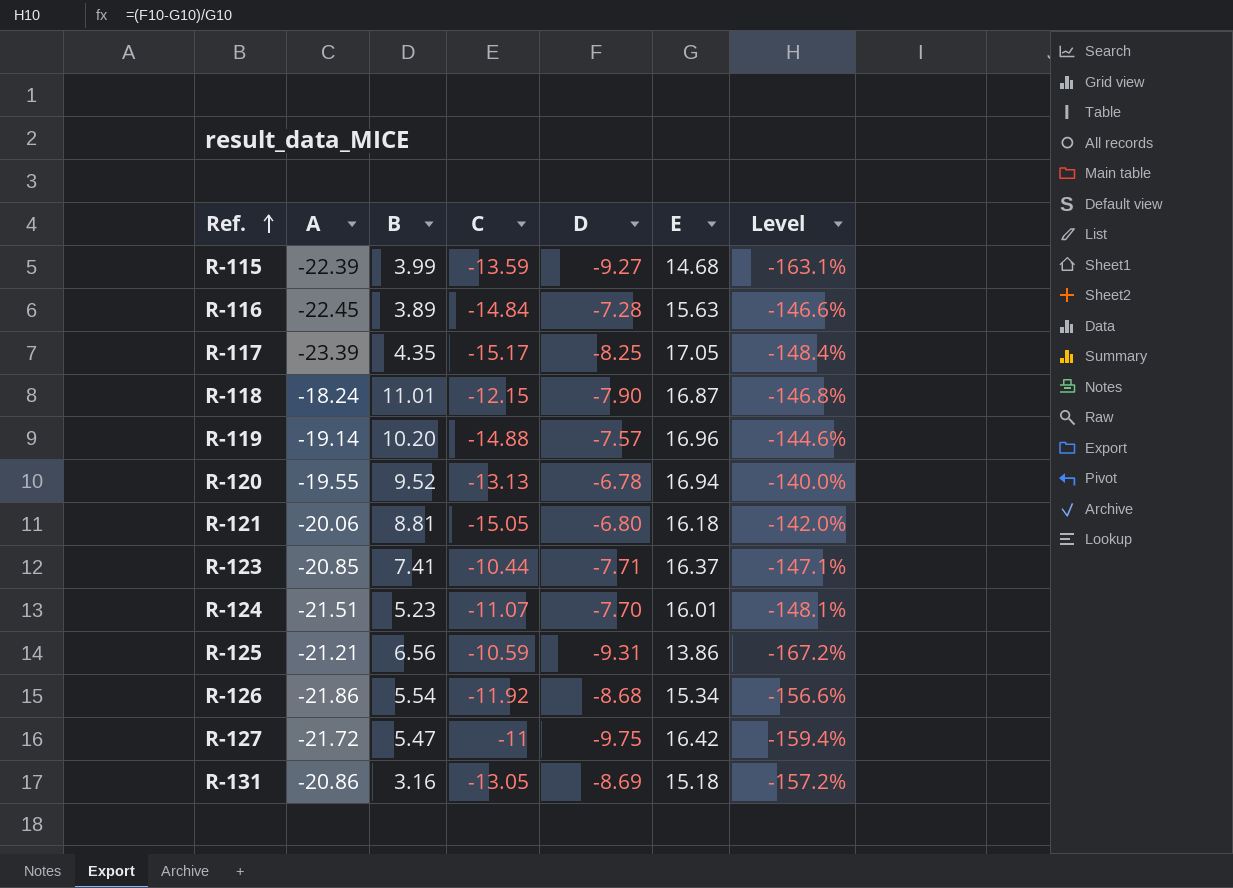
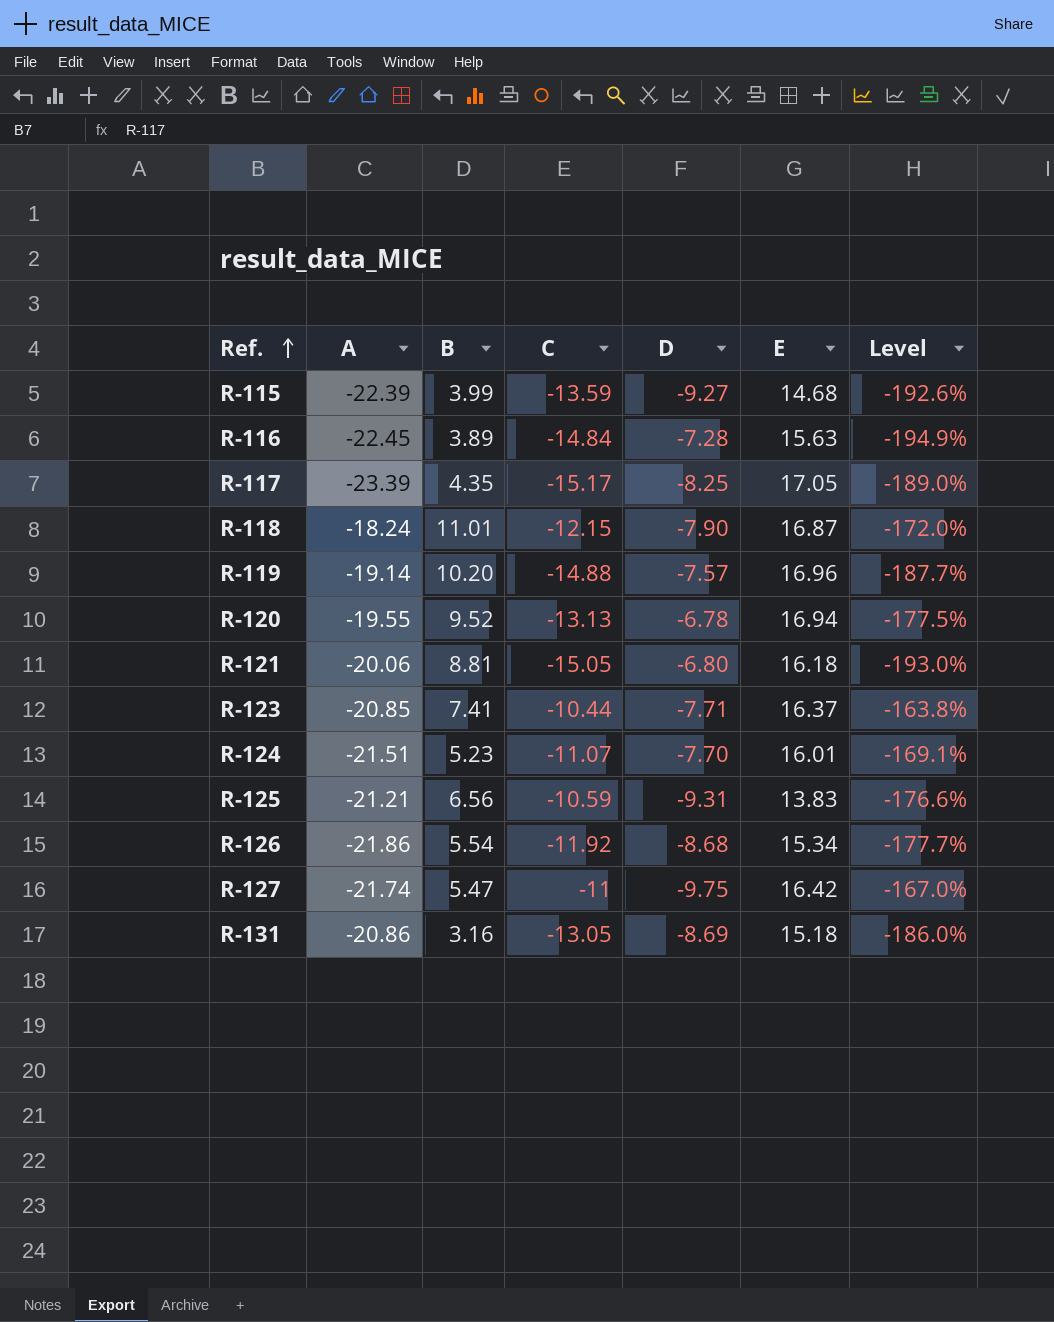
column Level | formula: ([D] - [E]) / [E] -> ([C] - [E]) / [E]
R-125 | E: 13.86 -> 13.83
R-127 | A: -21.72 -> -21.74

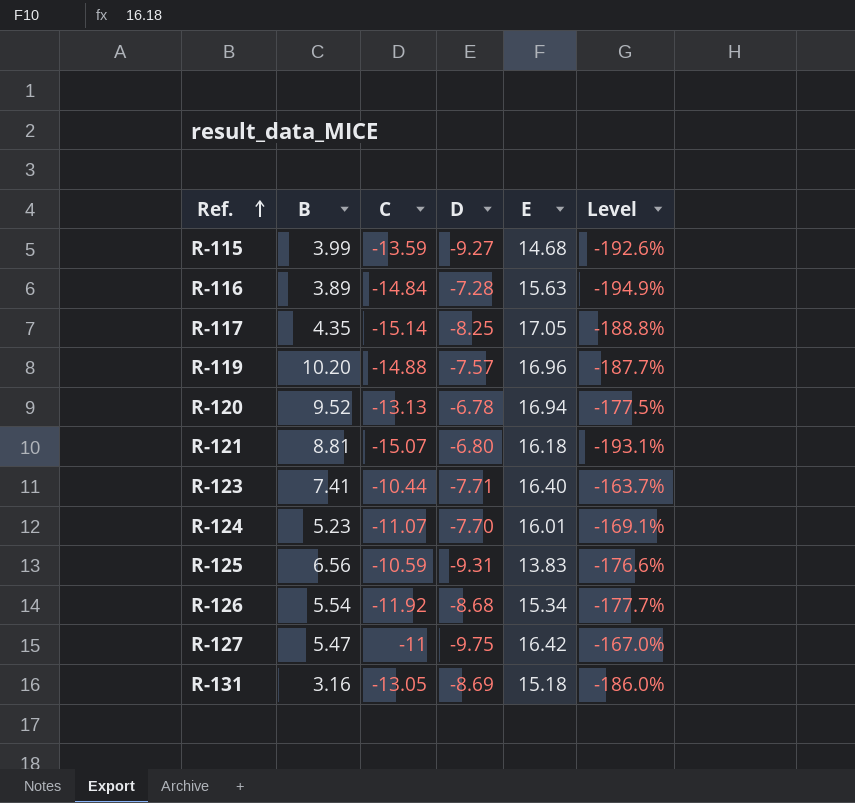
column A | position: 2 -> none
row R-118: -18.24 | 11.01 | -12.15 | -7.90 | 16.87 | -172.0% -> none
R-117 | C: -15.17 -> -15.14
R-117 | Level: -189.0% -> -188.8%
R-121 | C: -15.05 -> -15.07
R-121 | Level: -193.0% -> -193.1%
R-123 | E: 16.37 -> 16.40
R-123 | Level: -163.8% -> -163.7%

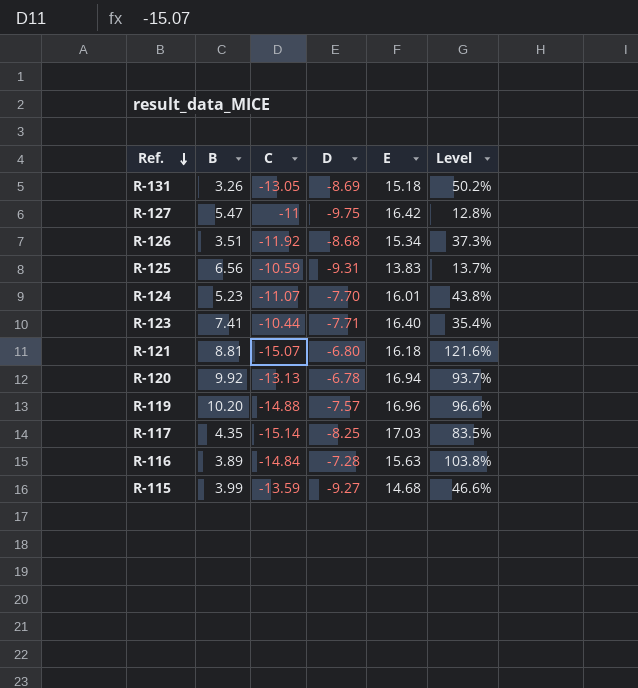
row order: Ref. ascending -> Ref. descending
column Level | formula: ([C] - [E]) / [E] -> ([C] - [D]) / [D]
R-131 | B: 3.16 -> 3.26
R-126 | B: 5.54 -> 3.51
R-120 | B: 9.52 -> 9.92
R-117 | E: 17.05 -> 17.03

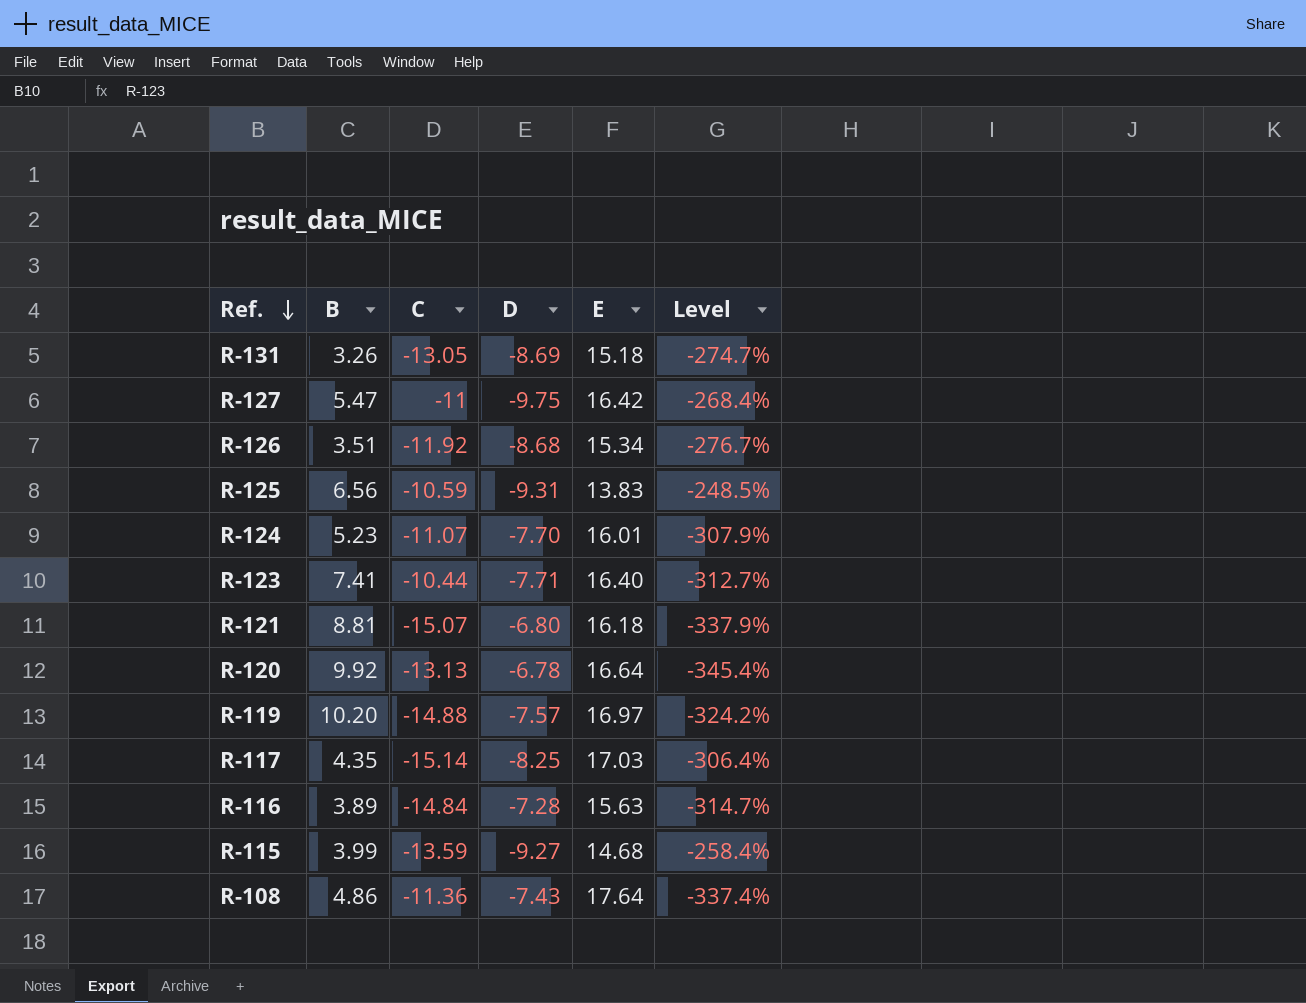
column Level | formula: ([C] - [D]) / [D] -> ([E] - [D]) / [D]
R-120 | E: 16.94 -> 16.64
R-119 | E: 16.96 -> 16.97
row R-108: none -> 4.86 | -11.36 | -7.43 | 17.64 | -337.4%

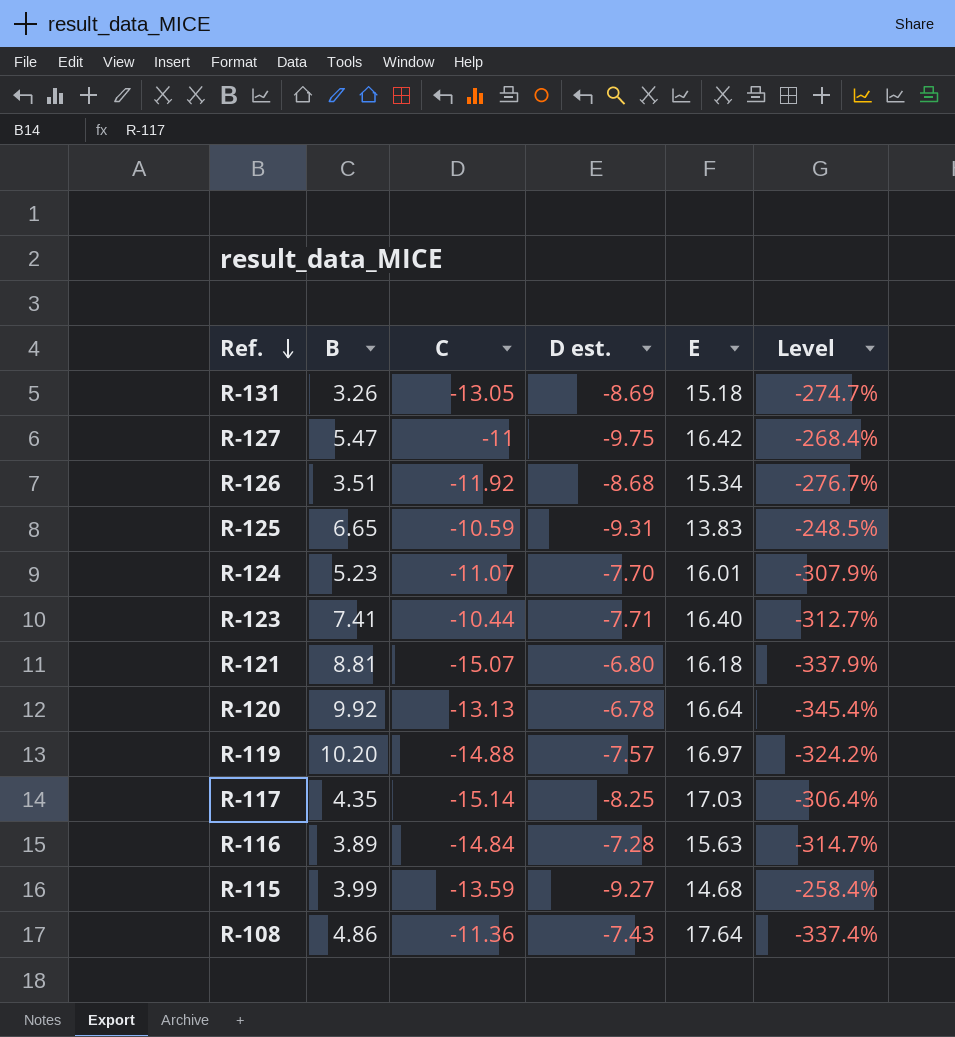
column name: D -> D est.
R-125 | B: 6.56 -> 6.65

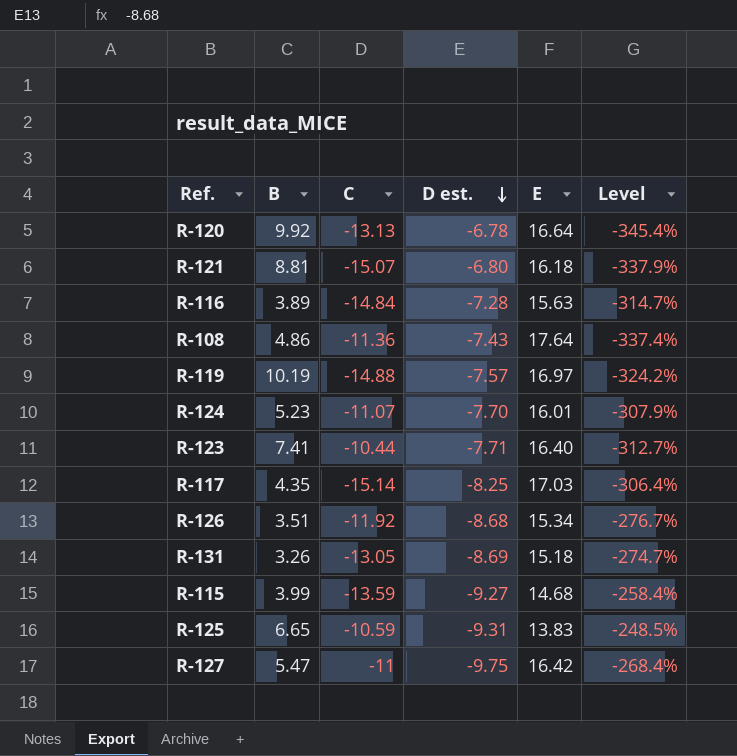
row order: Ref. descending -> D est. descending
R-119 | B: 10.20 -> 10.19

